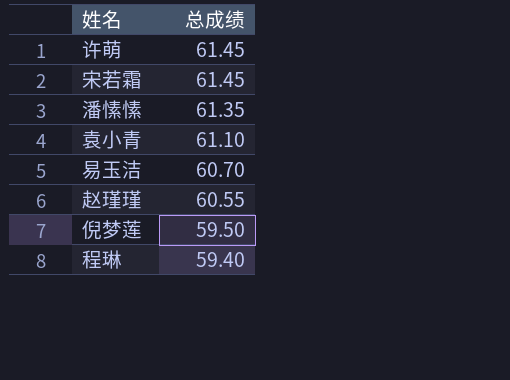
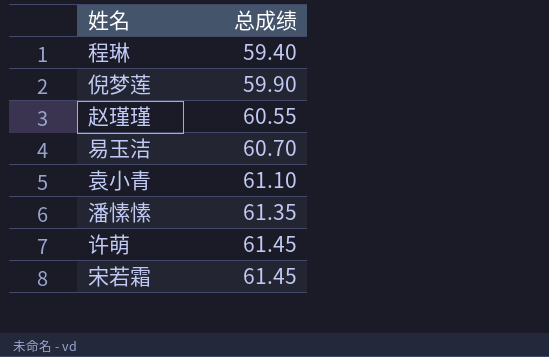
row order: 总成绩 descending -> 总成绩 ascending
倪梦莲 | 总成绩: 59.50 -> 59.90

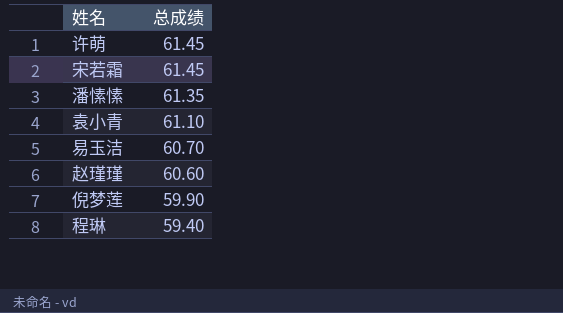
row order: 总成绩 ascending -> 总成绩 descending
赵瑾瑾 | 总成绩: 60.55 -> 60.60

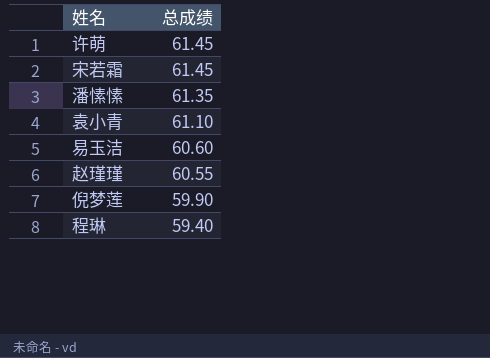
易玉洁 | 总成绩: 60.70 -> 60.60
赵瑾瑾 | 总成绩: 60.60 -> 60.55

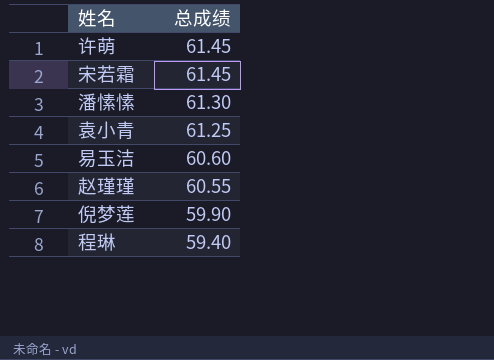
潘愫愫 | 总成绩: 61.35 -> 61.30
袁小青 | 总成绩: 61.10 -> 61.25

